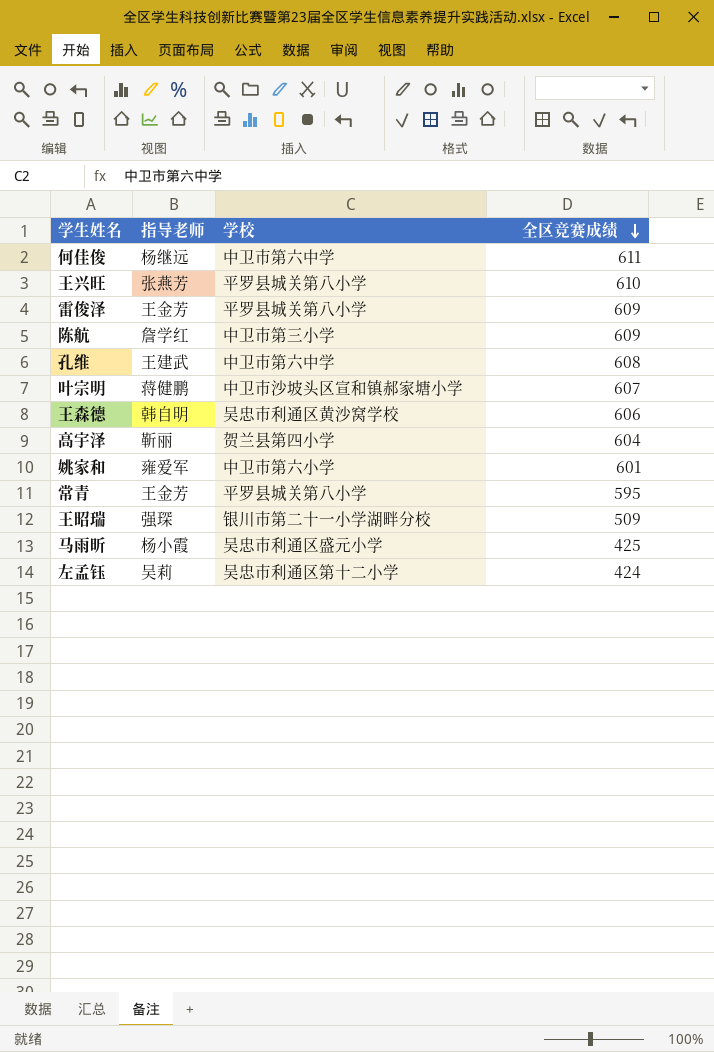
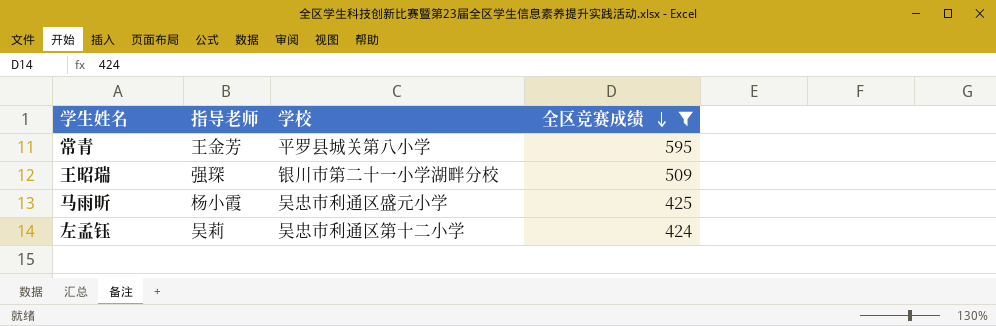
filter: none -> 全区竞赛成绩 <= 595

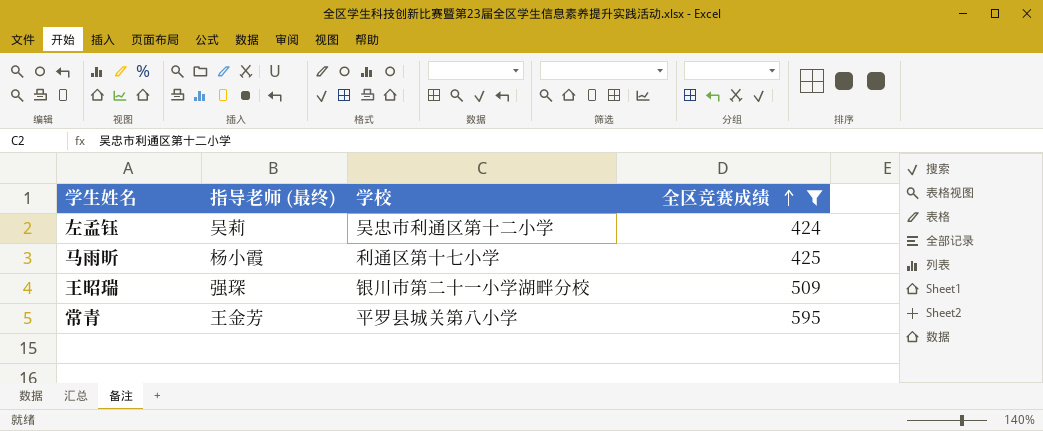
row order: 全区竞赛成绩 descending -> 全区竞赛成绩 ascending
column name: 指导老师 -> 指导老师 (最终)
马雨昕 | 学校: 吴忠市利通区盛元小学 -> 利通区第十七小学

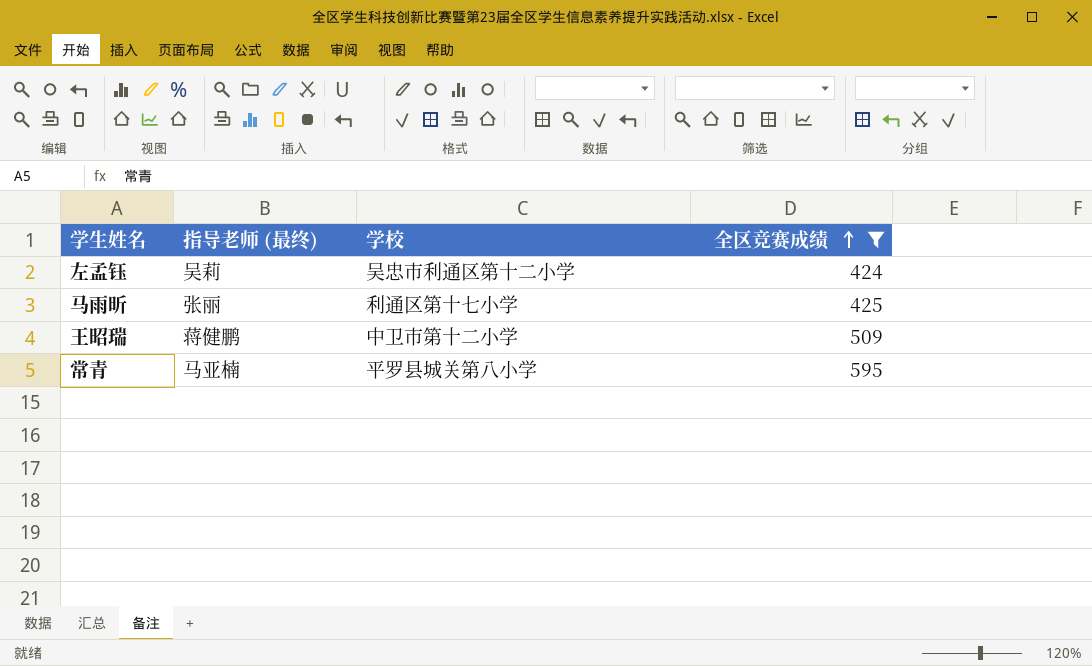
马雨昕 | 指导老师 (最终): 杨小霞 -> 张丽
王昭瑞 | 指导老师 (最终): 强琛 -> 蒋健鹏
王昭瑞 | 学校: 银川市第二十一小学湖畔分校 -> 中卫市第十二小学
常青 | 指导老师 (最终): 王金芳 -> 马亚楠

